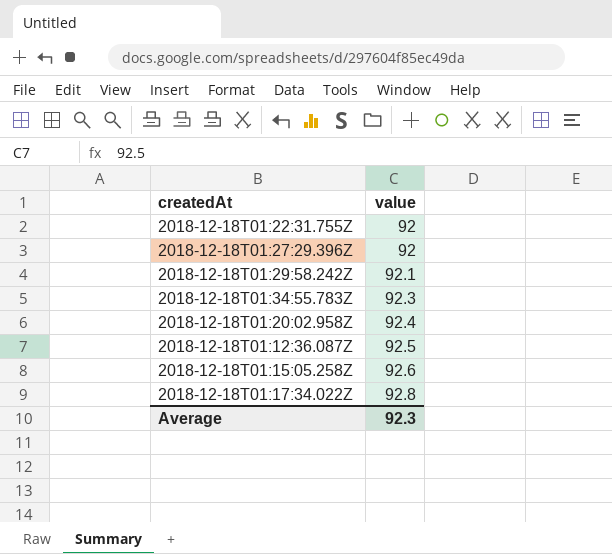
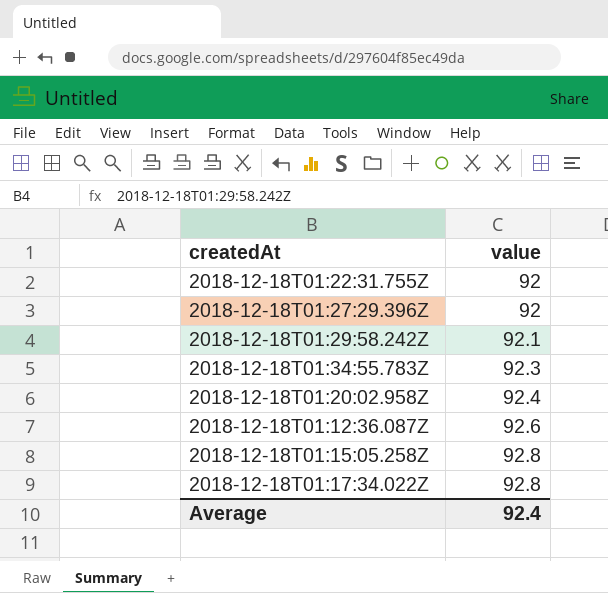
2018-12-18T01:12:36.087Z | value: 92.5 -> 92.6
2018-12-18T01:15:05.258Z | value: 92.6 -> 92.8
Average | value: 92.3 -> 92.4

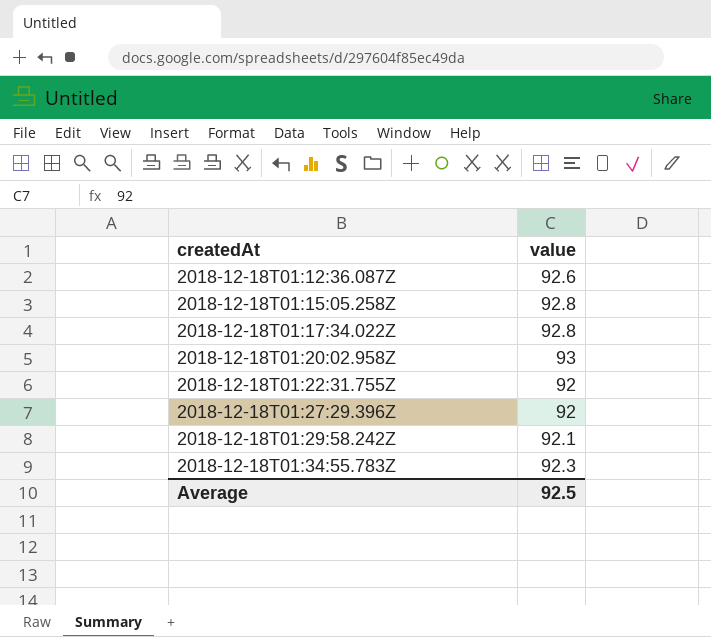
row order: value ascending -> createdAt ascending
2018-12-18T01:20:02.958Z | value: 92.4 -> 93
Average | value: 92.4 -> 92.5

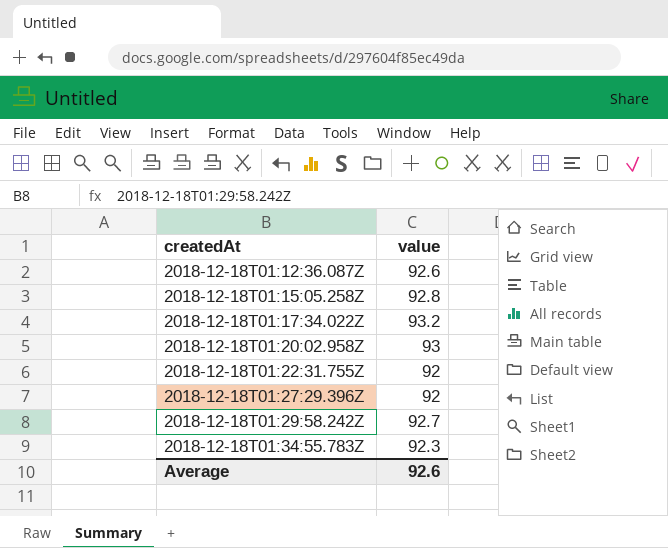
2018-12-18T01:17:34.022Z | value: 92.8 -> 93.2
2018-12-18T01:29:58.242Z | value: 92.1 -> 92.7
Average | value: 92.5 -> 92.6

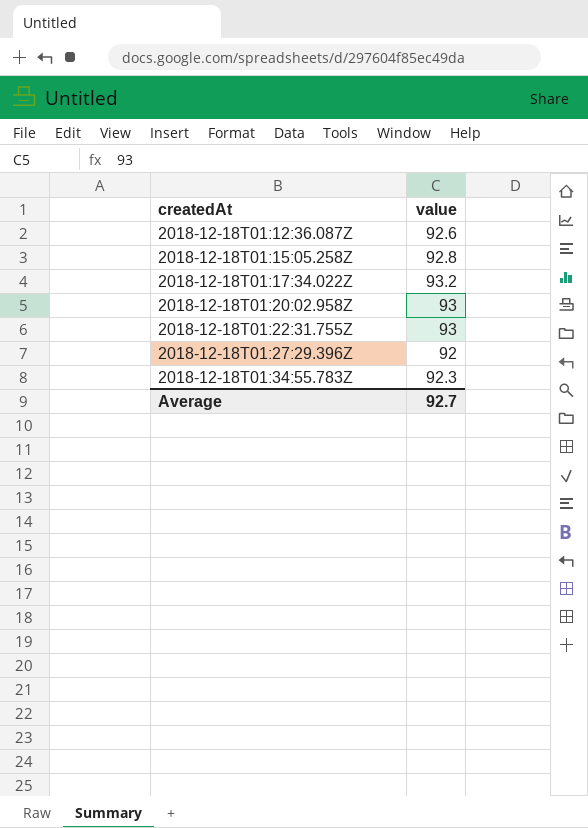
row 2018-12-18T01:29:58.242Z: 92.7 -> none
2018-12-18T01:22:31.755Z | value: 92 -> 93
Average | value: 92.6 -> 92.7

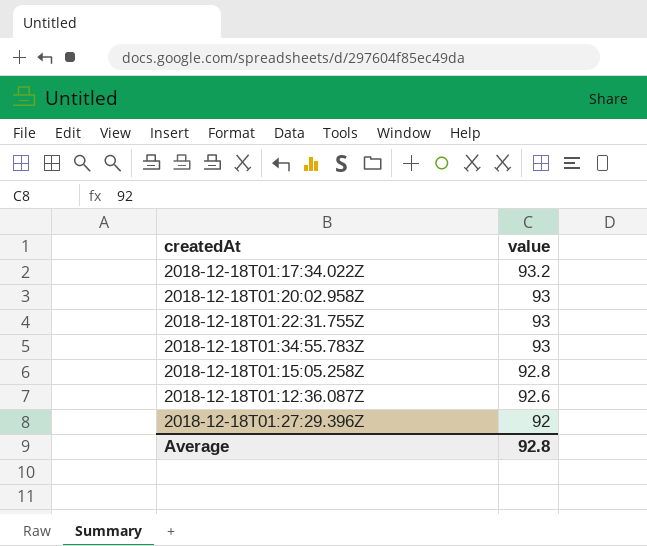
row order: createdAt ascending -> value descending
2018-12-18T01:34:55.783Z | value: 92.3 -> 93
Average | value: 92.7 -> 92.8

